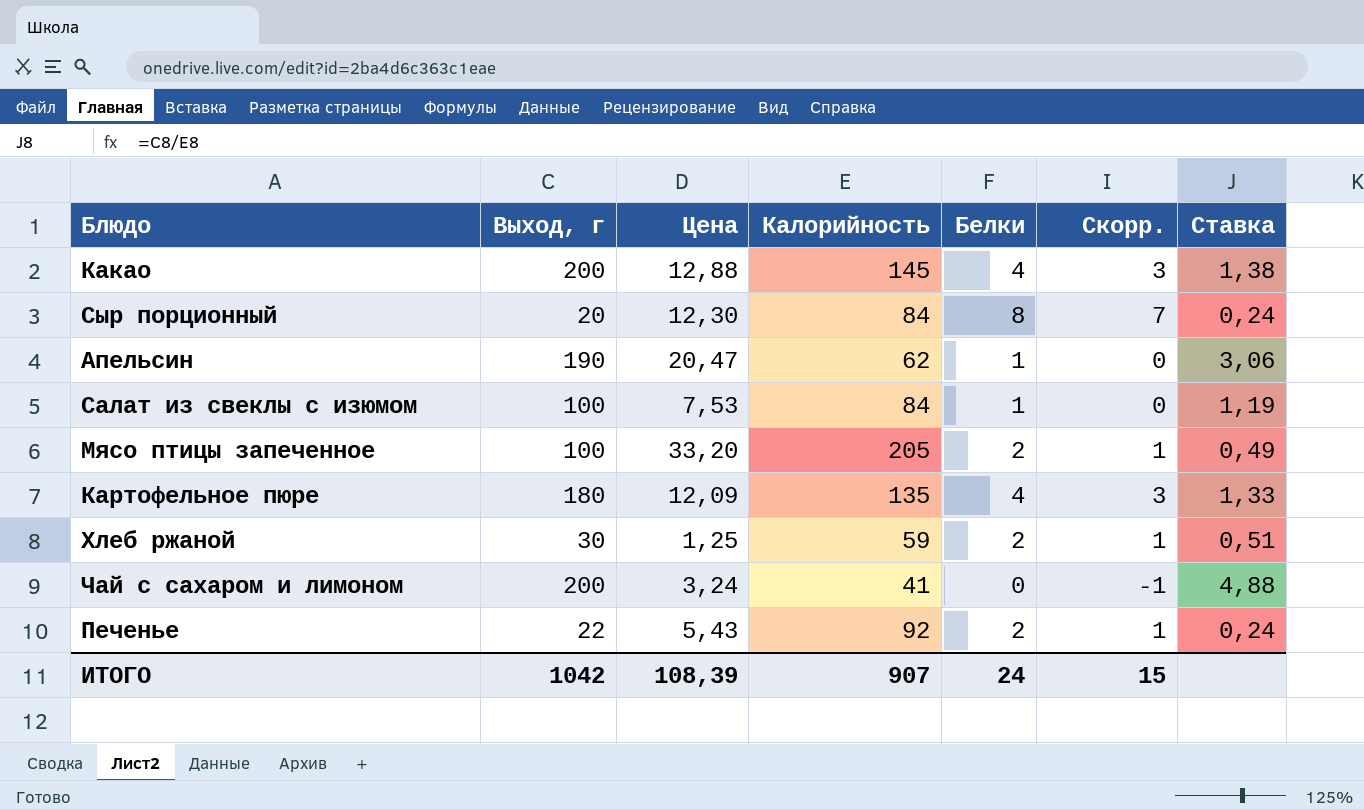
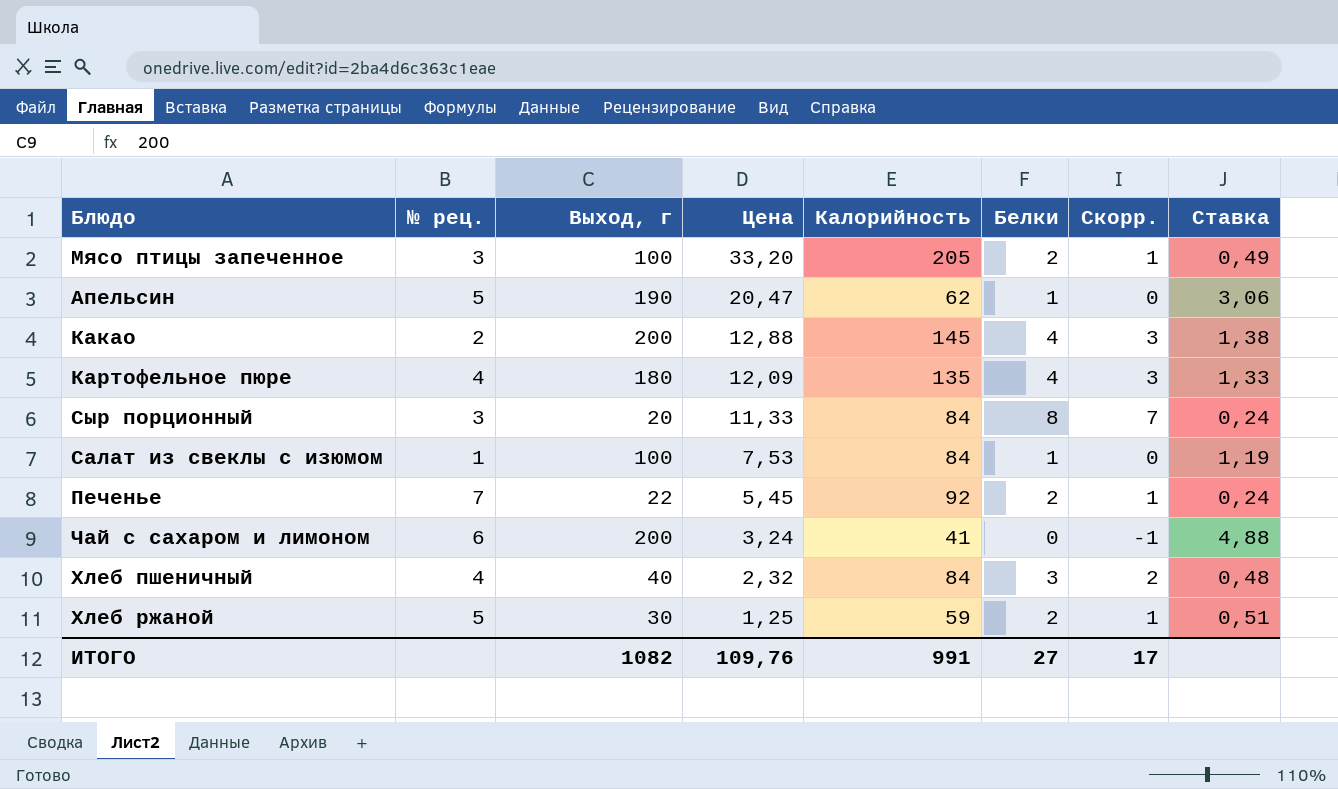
row order: none -> Цена descending
column № рец. | position: none -> 2
Сыр порционный | Цена: 12,30 -> 11,33
Печенье | Цена: 5,43 -> 5,45
row Хлеб пшеничный: none -> 4 | 40 | 2,32 | 84 | 3 | 2 | 0,48
ИТОГО | Выход, г: 1042 -> 1082
ИТОГО | Цена: 108,39 -> 109,76
ИТОГО | Калорийность: 907 -> 991
ИТОГО | Белки: 24 -> 27
ИТОГО | Скорр.: 15 -> 17

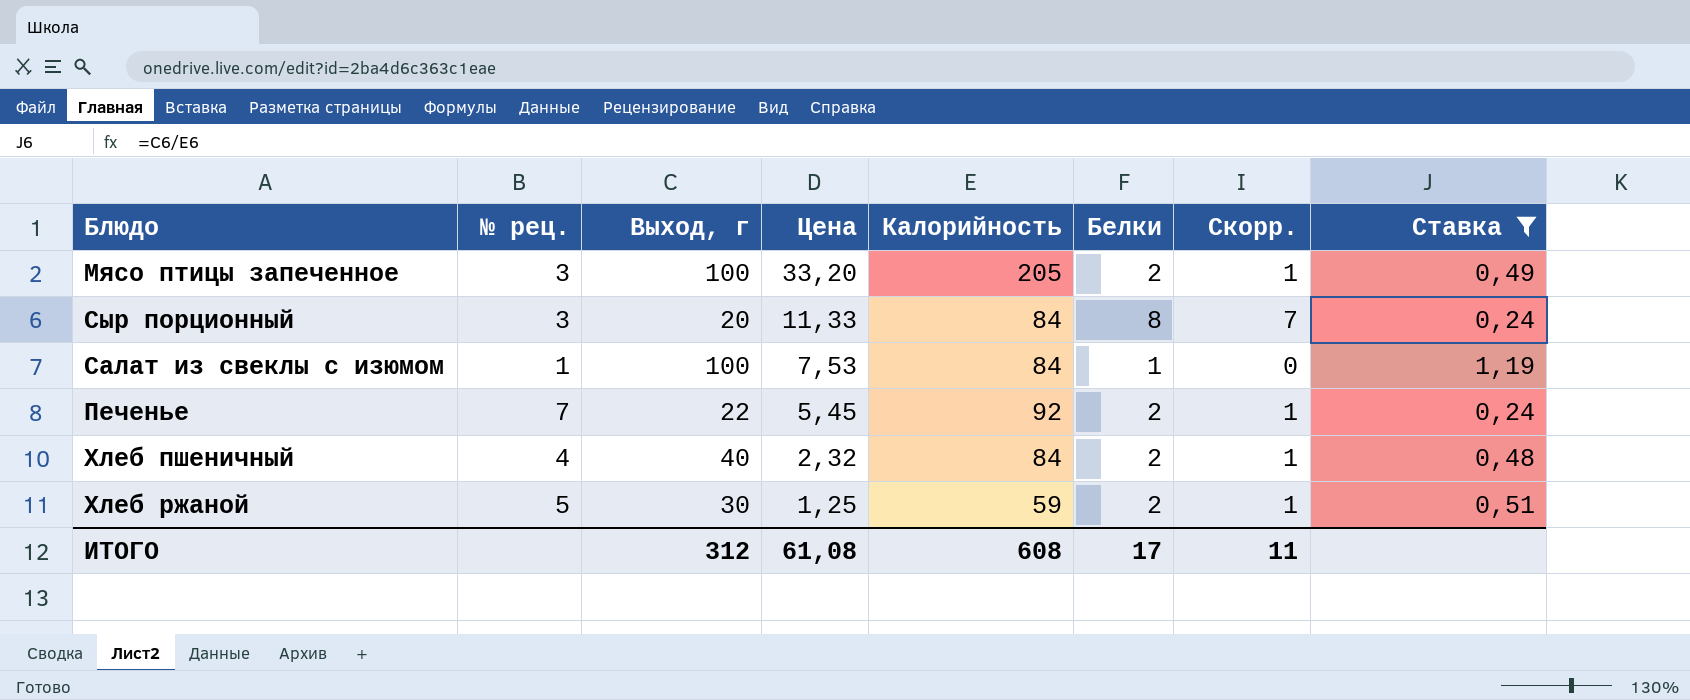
filter: none -> Ставка <= 1,19
Хлеб пшеничный | Белки: 3 -> 2
Хлеб пшеничный | Скорр.: 2 -> 1
ИТОГО | Выход, г: 1082 -> 312
ИТОГО | Цена: 109,76 -> 61,08
ИТОГО | Калорийность: 991 -> 608
ИТОГО | Белки: 27 -> 17
ИТОГО | Скорр.: 17 -> 11

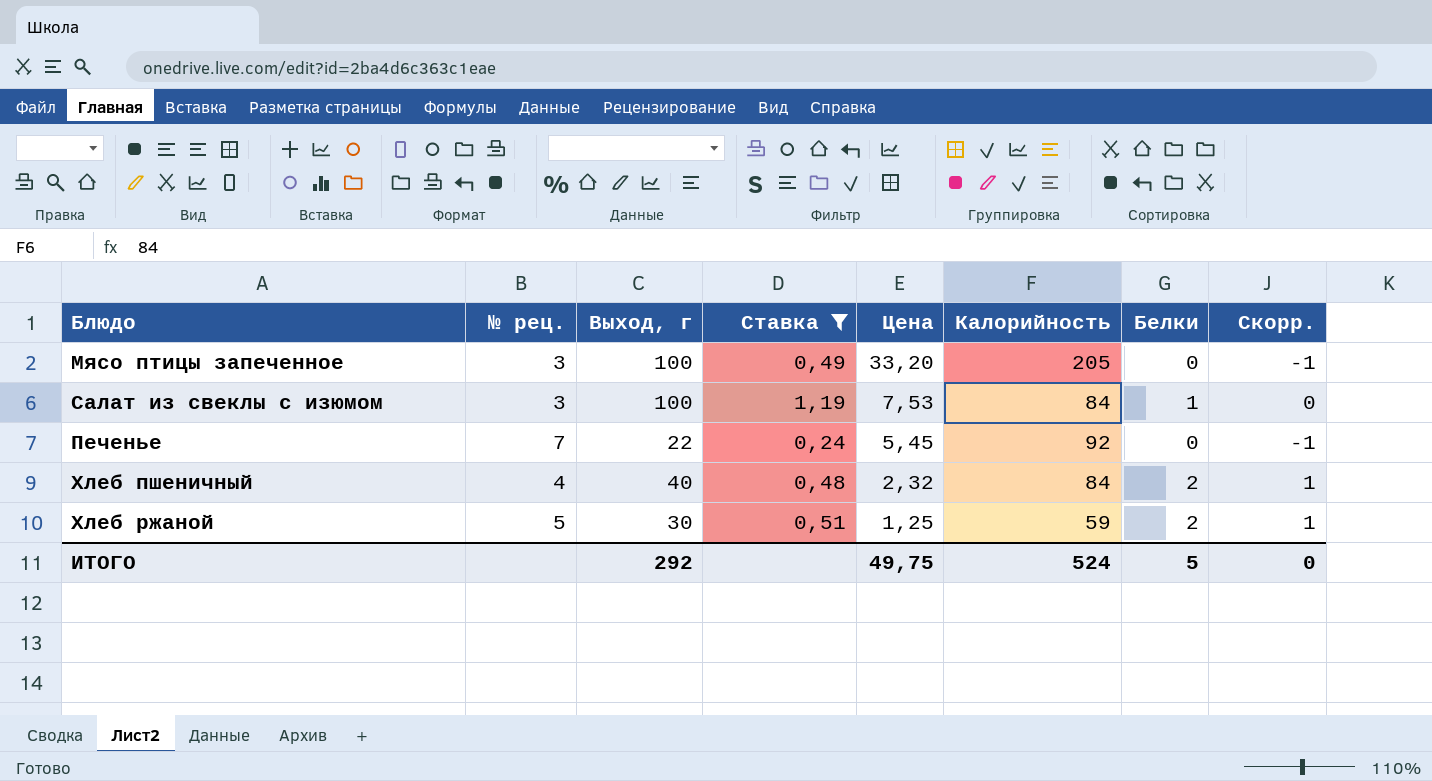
column Ставка | position: 8 -> 4
row Сыр порционный: 3 | 20 | 11,33 | 84 | 8 | 7 | 0,24 -> none
Мясо птицы запеченное | Белки: 2 -> 0
Мясо птицы запеченное | Скорр.: 1 -> -1
Салат из свеклы с изюмом | № рец.: 1 -> 3
Печенье | Белки: 2 -> 0
Печенье | Скорр.: 1 -> -1
ИТОГО | Выход, г: 312 -> 292
ИТОГО | Цена: 61,08 -> 49,75
ИТОГО | Калорийность: 608 -> 524
ИТОГО | Белки: 17 -> 5
ИТОГО | Скорр.: 11 -> 0

